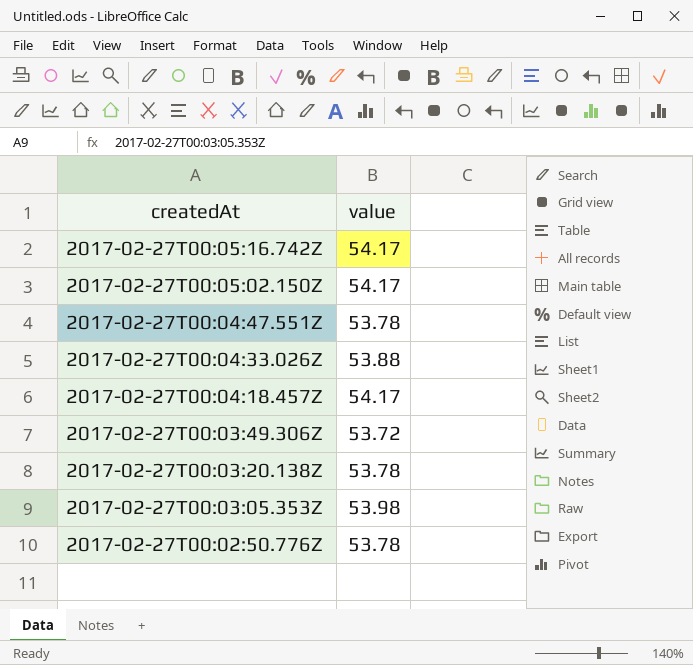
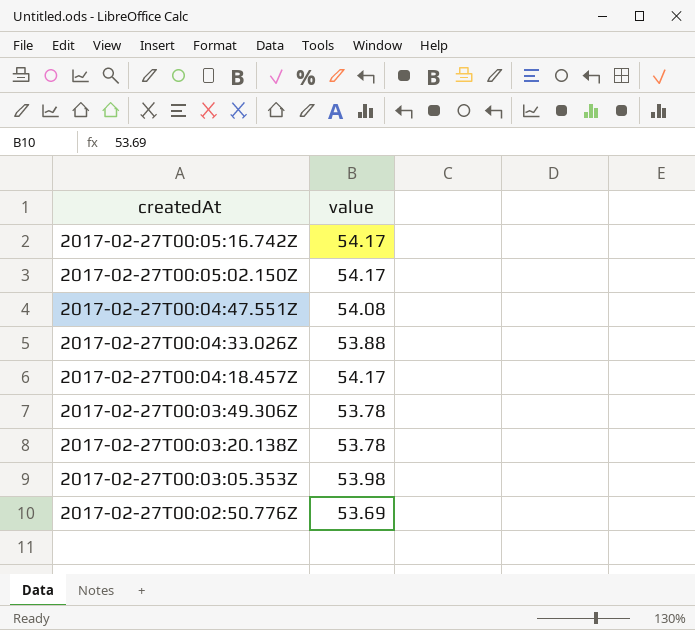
2017-02-27T00:04:47.551Z | value: 53.78 -> 54.08
2017-02-27T00:03:49.306Z | value: 53.72 -> 53.78
2017-02-27T00:02:50.776Z | value: 53.78 -> 53.69

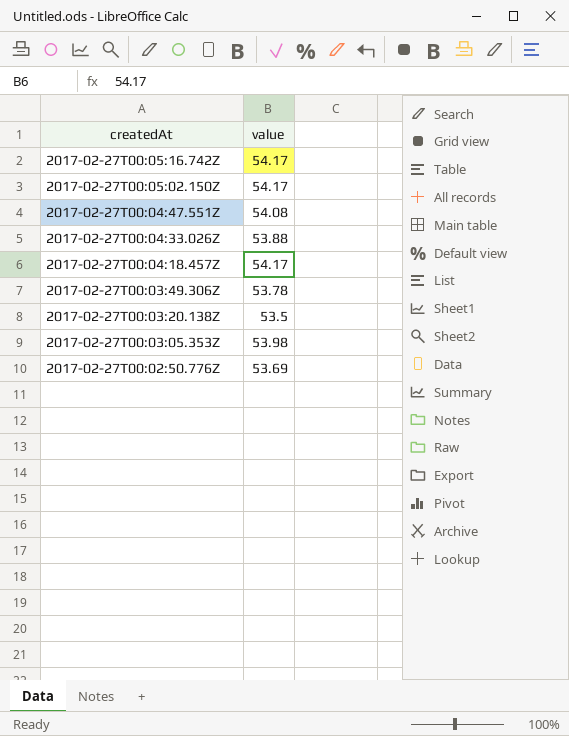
2017-02-27T00:03:20.138Z | value: 53.78 -> 53.5

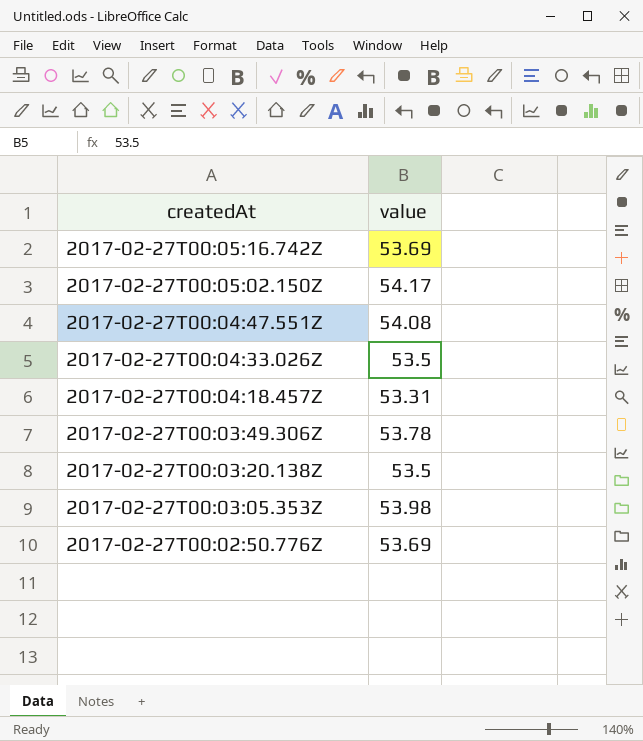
2017-02-27T00:05:16.742Z | value: 54.17 -> 53.69
2017-02-27T00:04:33.026Z | value: 53.88 -> 53.5
2017-02-27T00:04:18.457Z | value: 54.17 -> 53.31

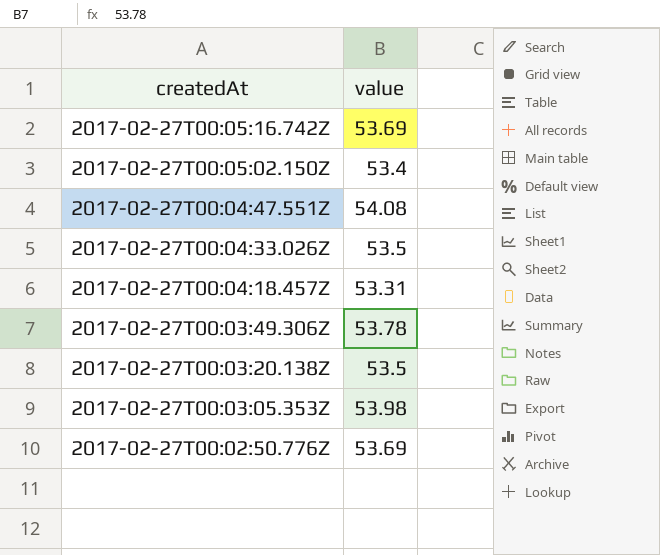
2017-02-27T00:05:02.150Z | value: 54.17 -> 53.4

